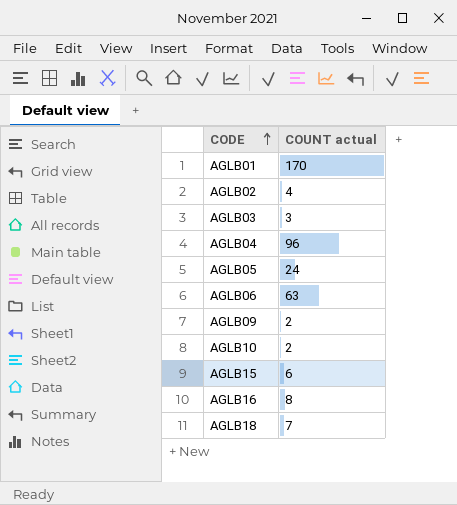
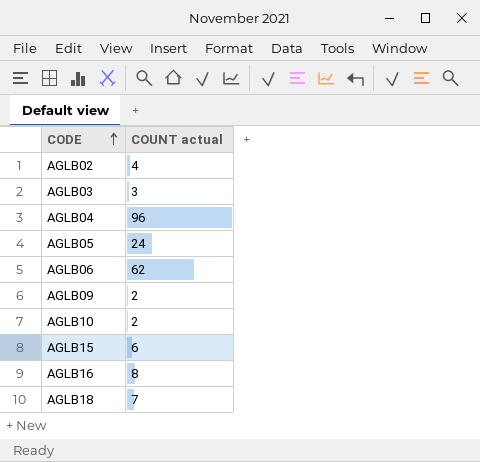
row AGLB01: 170 -> none
AGLB06 | COUNT actual: 63 -> 62

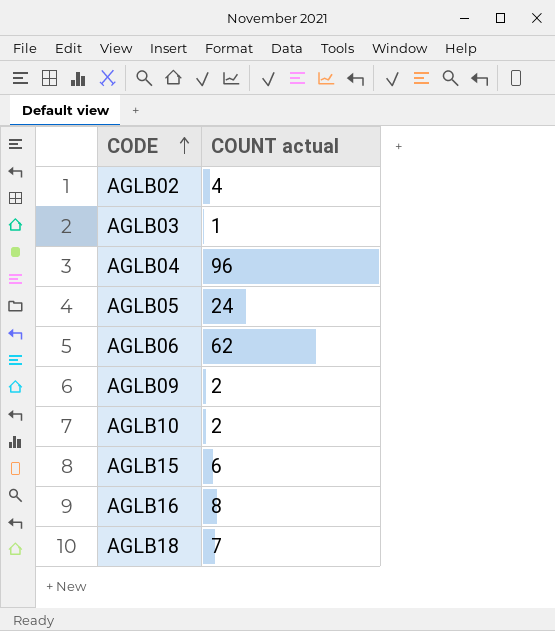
AGLB03 | COUNT actual: 3 -> 1

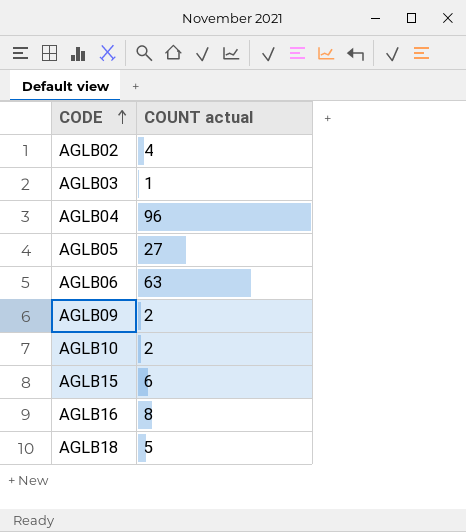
AGLB05 | COUNT actual: 24 -> 27
AGLB06 | COUNT actual: 62 -> 63
AGLB18 | COUNT actual: 7 -> 5

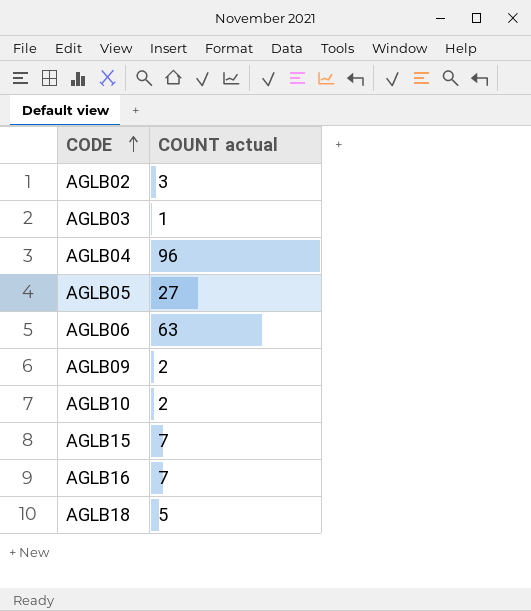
AGLB02 | COUNT actual: 4 -> 3
AGLB15 | COUNT actual: 6 -> 7
AGLB16 | COUNT actual: 8 -> 7

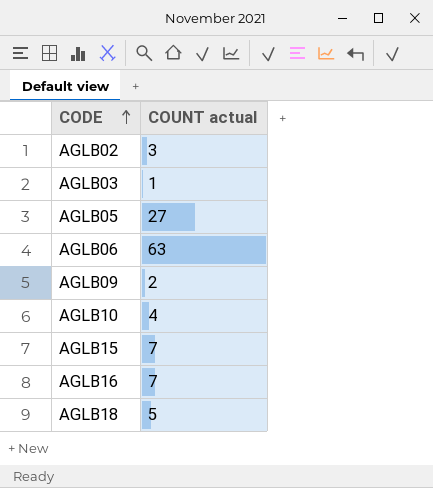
row AGLB04: 96 -> none
AGLB10 | COUNT actual: 2 -> 4

